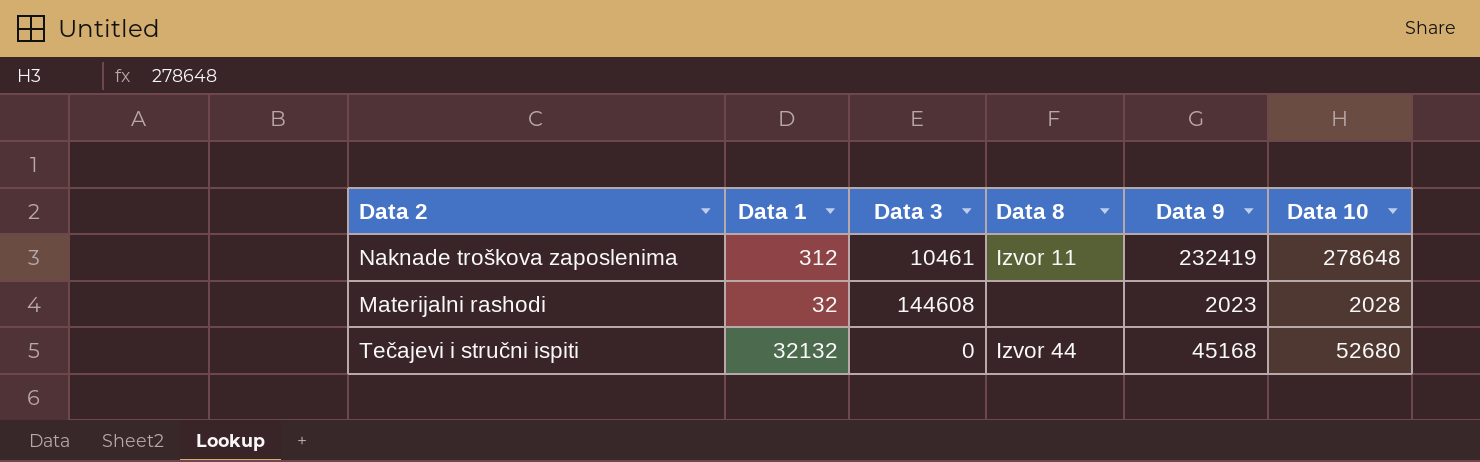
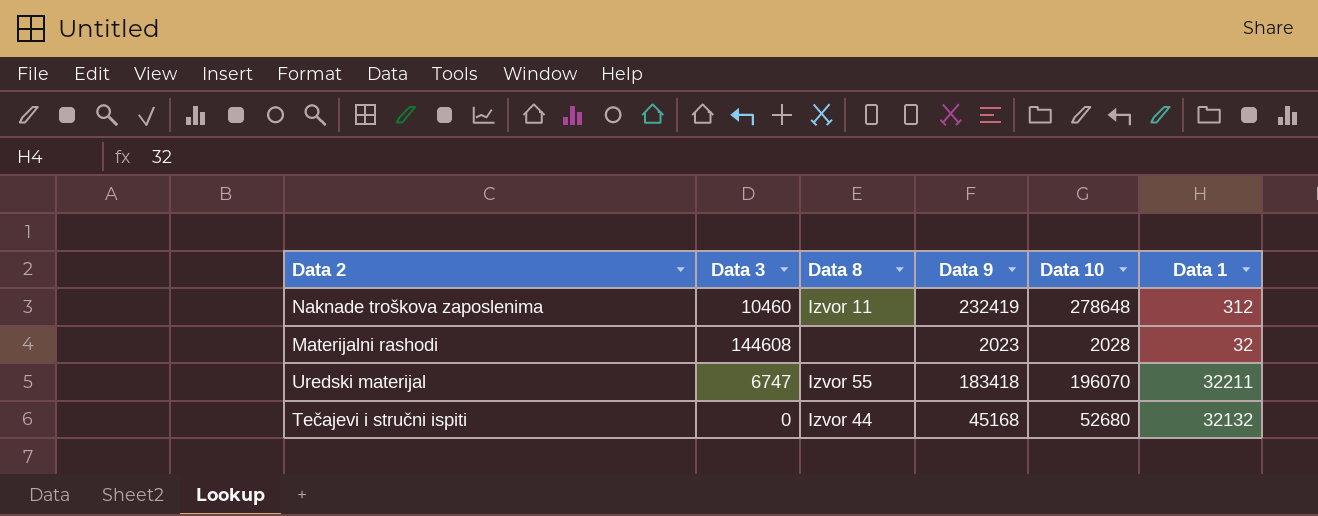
column Data 1 | position: 2 -> 6
Naknade troškova zaposlenima | Data 3: 10461 -> 10460
row Uredski materijal: none -> 6747 | Izvor 55 | 183418 | 196070 | 32211

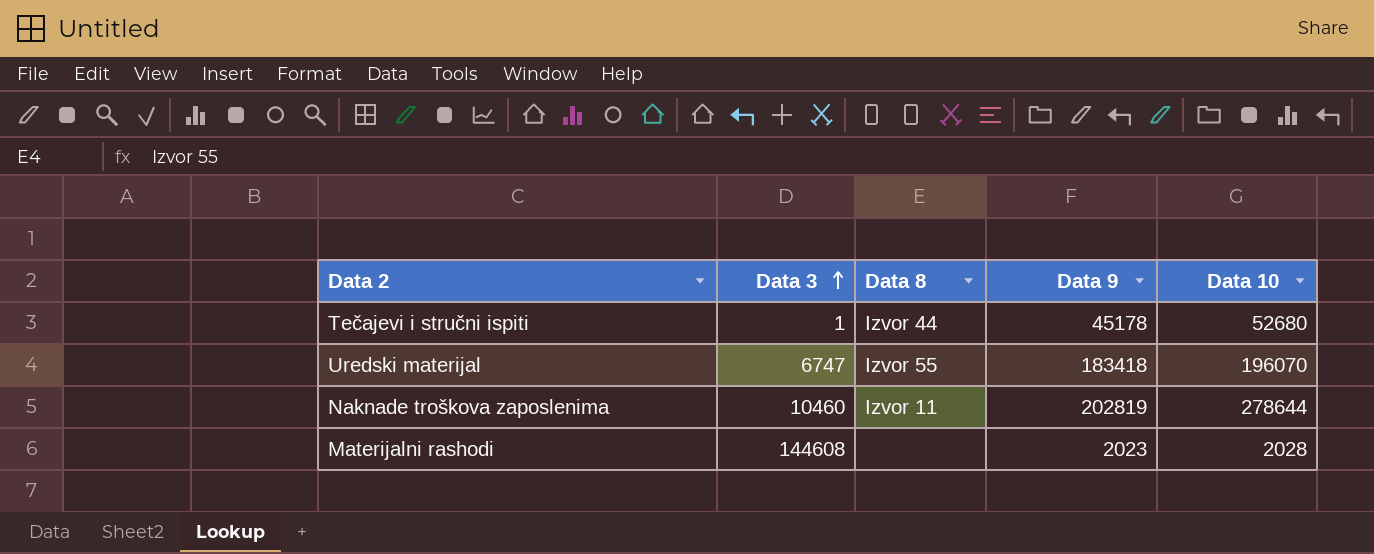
row order: none -> Data 3 ascending
column Data 1 | position: 6 -> none
Tečajevi i stručni ispiti | Data 3: 0 -> 1
Tečajevi i stručni ispiti | Data 9: 45168 -> 45178
Naknade troškova zaposlenima | Data 9: 232419 -> 202819
Naknade troškova zaposlenima | Data 10: 278648 -> 278644

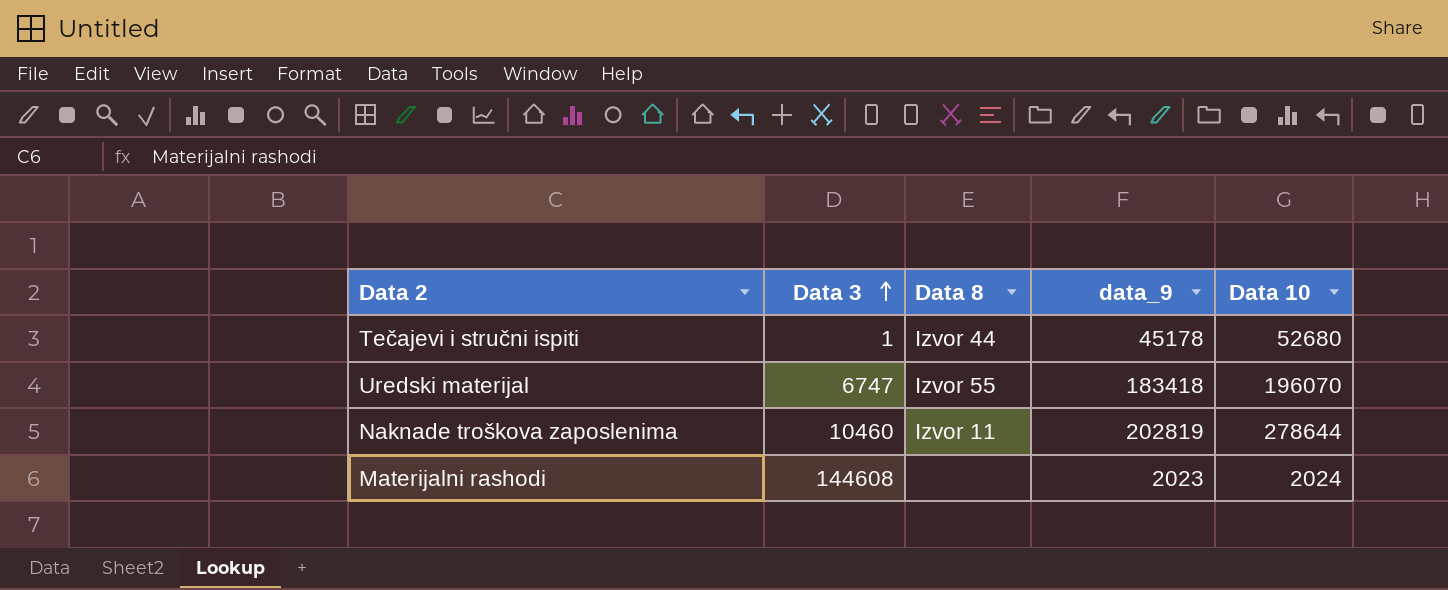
column name: Data 9 -> data_9
Materijalni rashodi | Data 10: 2028 -> 2024

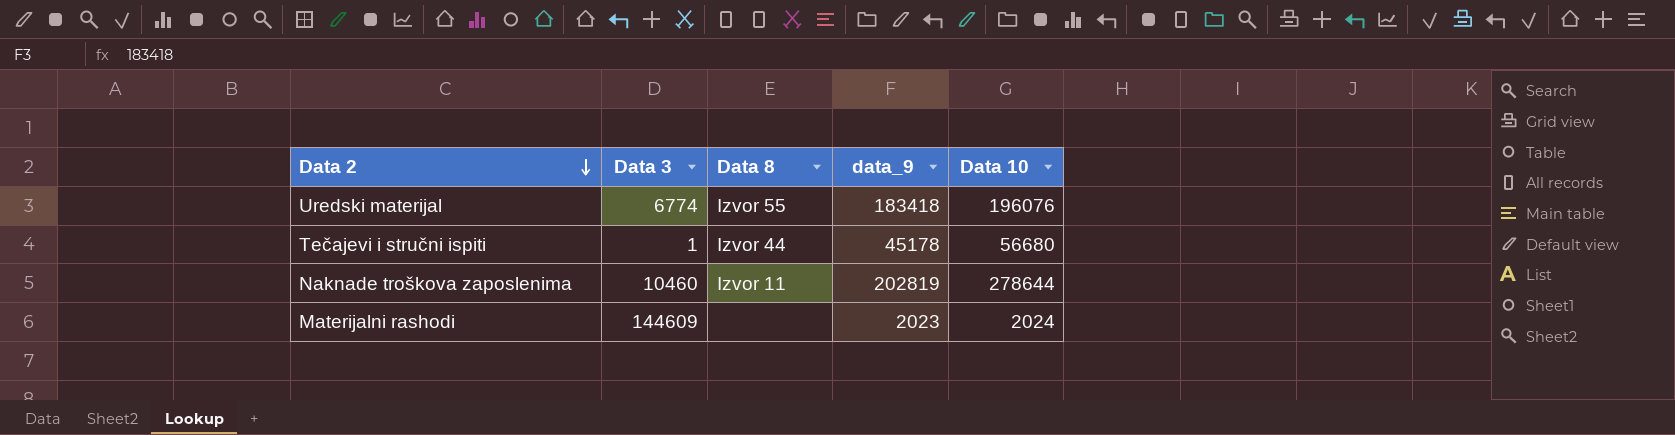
row order: Data 3 ascending -> Data 2 descending
Uredski materijal | Data 3: 6747 -> 6774
Uredski materijal | Data 10: 196070 -> 196076
Tečajevi i stručni ispiti | Data 10: 52680 -> 56680
Materijalni rashodi | Data 3: 144608 -> 144609

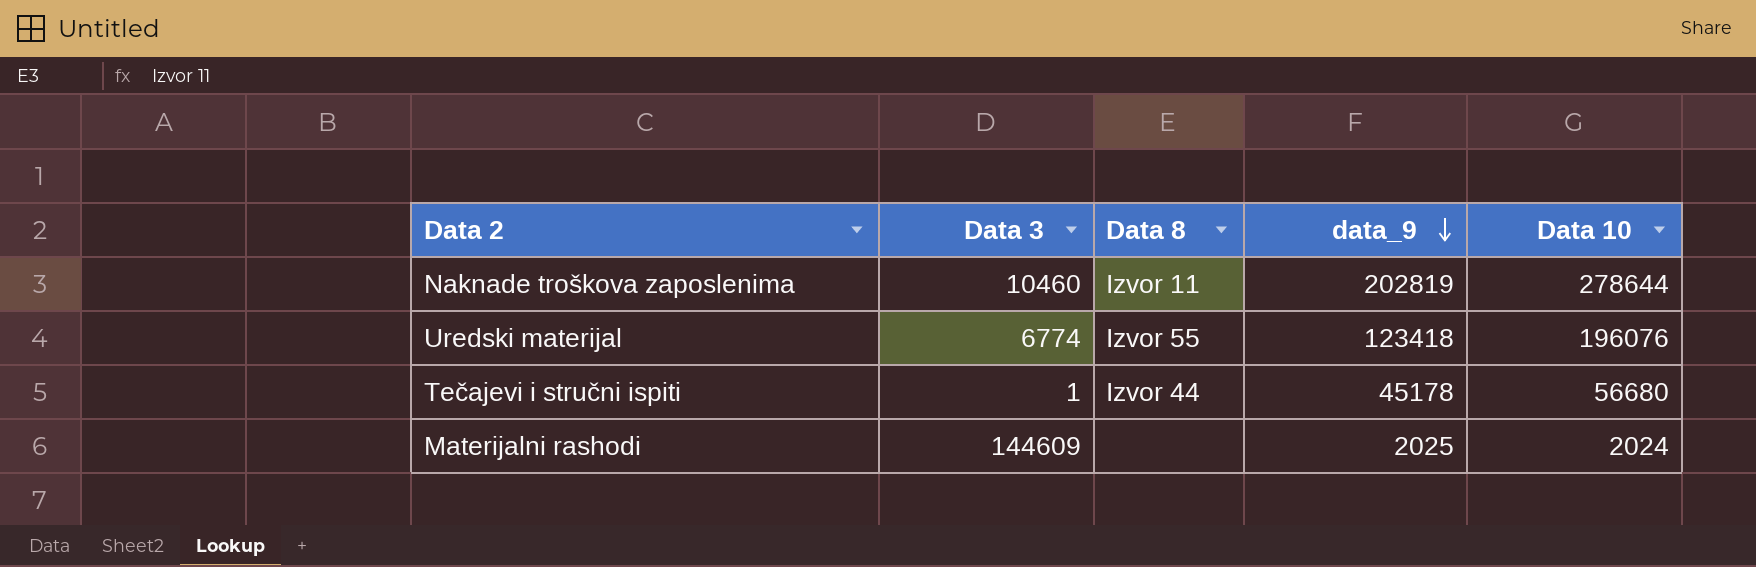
row order: Data 2 descending -> data_9 descending
Uredski materijal | data_9: 183418 -> 123418
Materijalni rashodi | data_9: 2023 -> 2025

